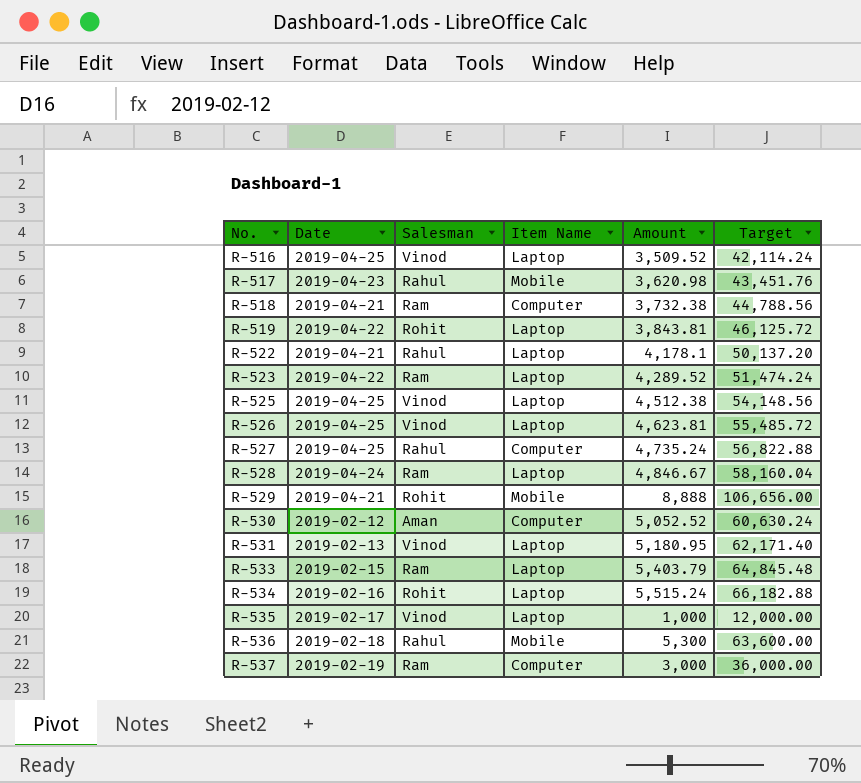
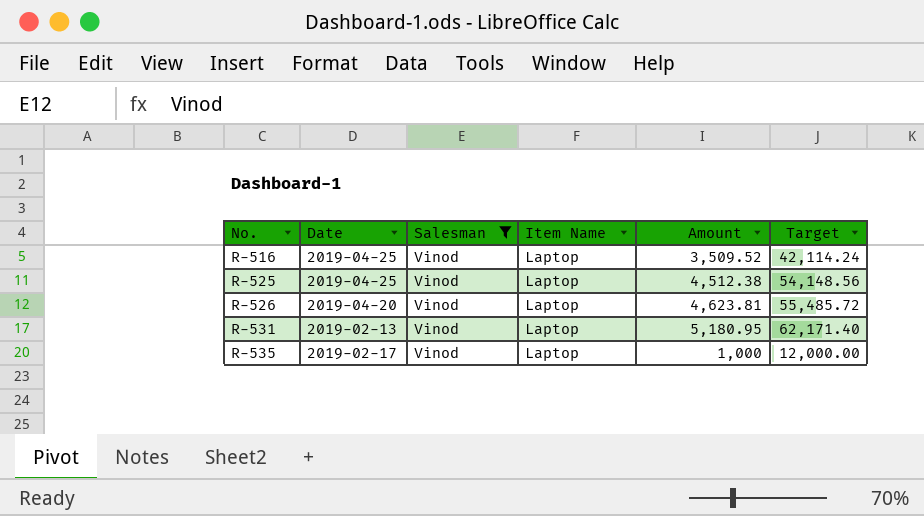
filter: none -> Salesman = Vinod
R-526 | Date: 2019-04-25 -> 2019-04-20

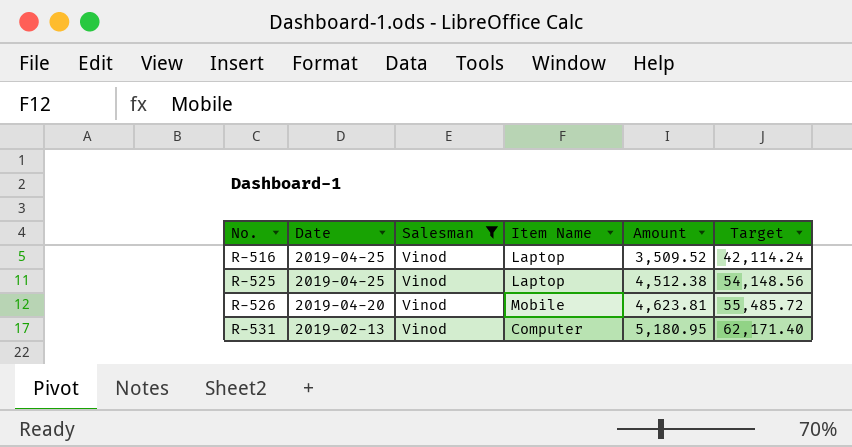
row R-535: 2019-02-17 | Vinod | Laptop | 1,000 | 12,000.00 -> none
R-526 | Item Name: Laptop -> Mobile
R-531 | Item Name: Laptop -> Computer

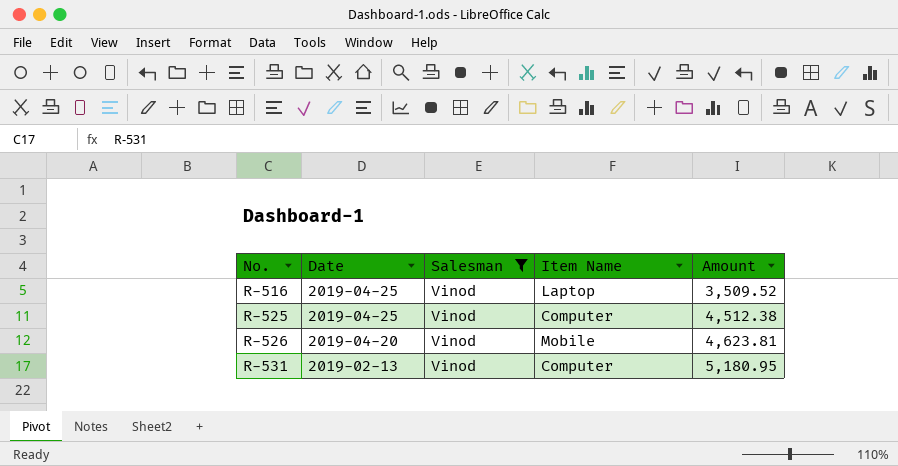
column Target | formula: [Amount] * 12 -> none
R-525 | Item Name: Laptop -> Computer

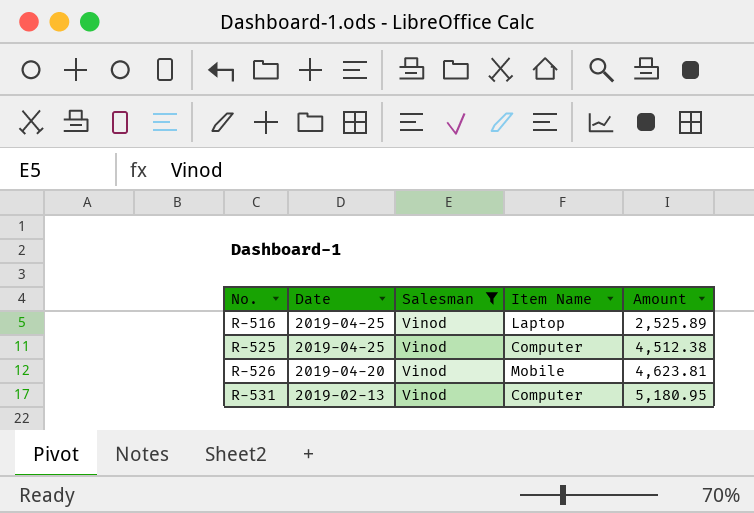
R-516 | Amount: 3,509.52 -> 2,525.89

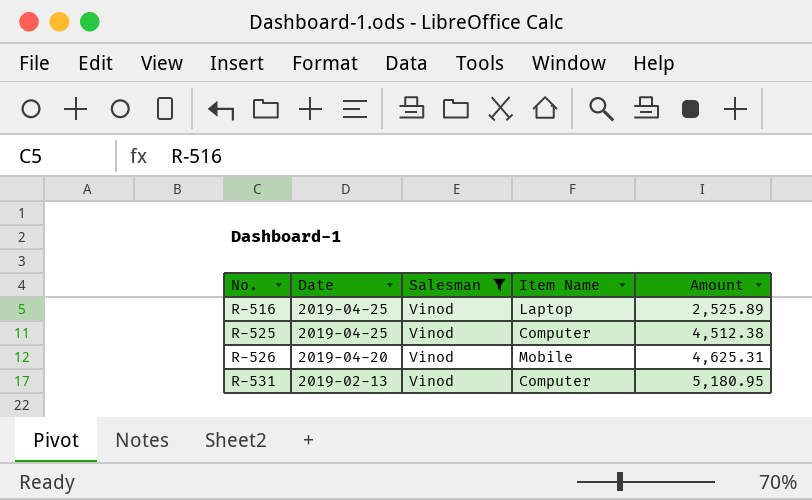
R-526 | Amount: 4,623.81 -> 4,625.31

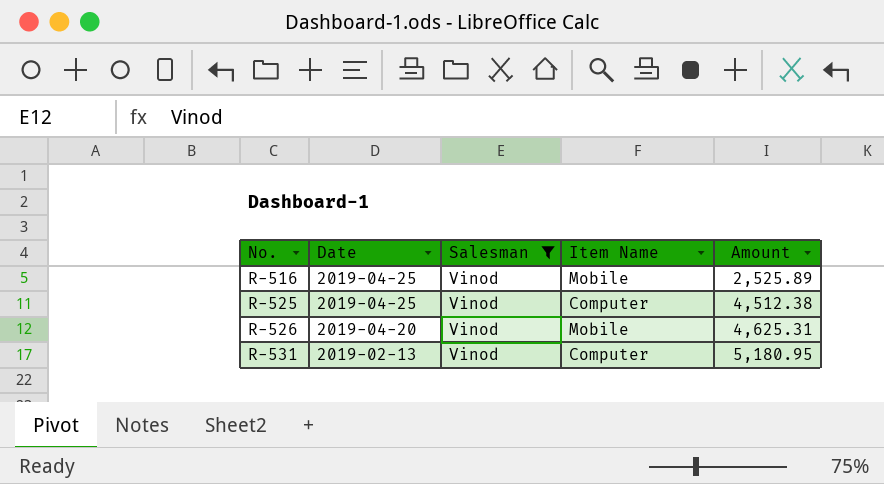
R-516 | Item Name: Laptop -> Mobile

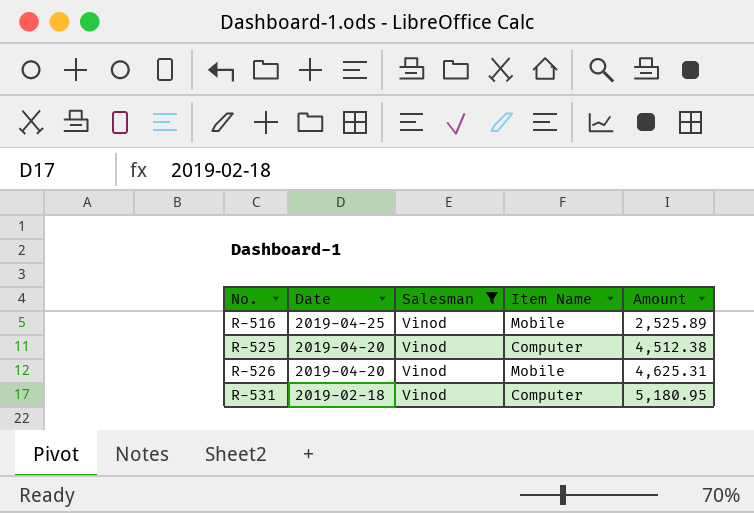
R-525 | Date: 2019-04-25 -> 2019-04-20
R-531 | Date: 2019-02-13 -> 2019-02-18

